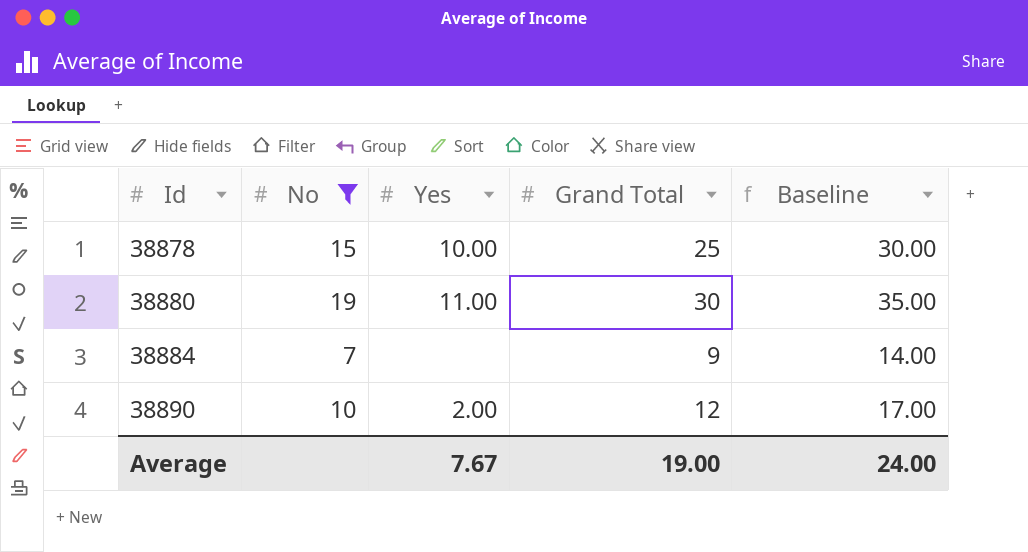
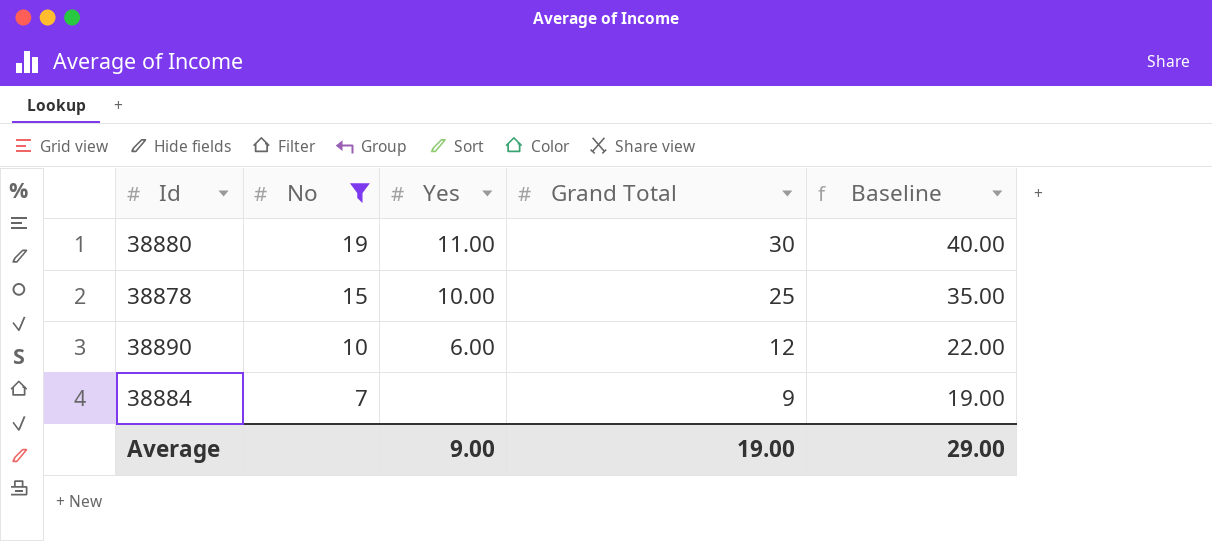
row order: Id ascending -> No descending
column Baseline | formula: [Grand Total] + 5 -> [Grand Total] + 10
38890 | Yes: 2.00 -> 6.00
Average | Yes: 7.67 -> 9.00
Average | Baseline: 24.00 -> 29.00

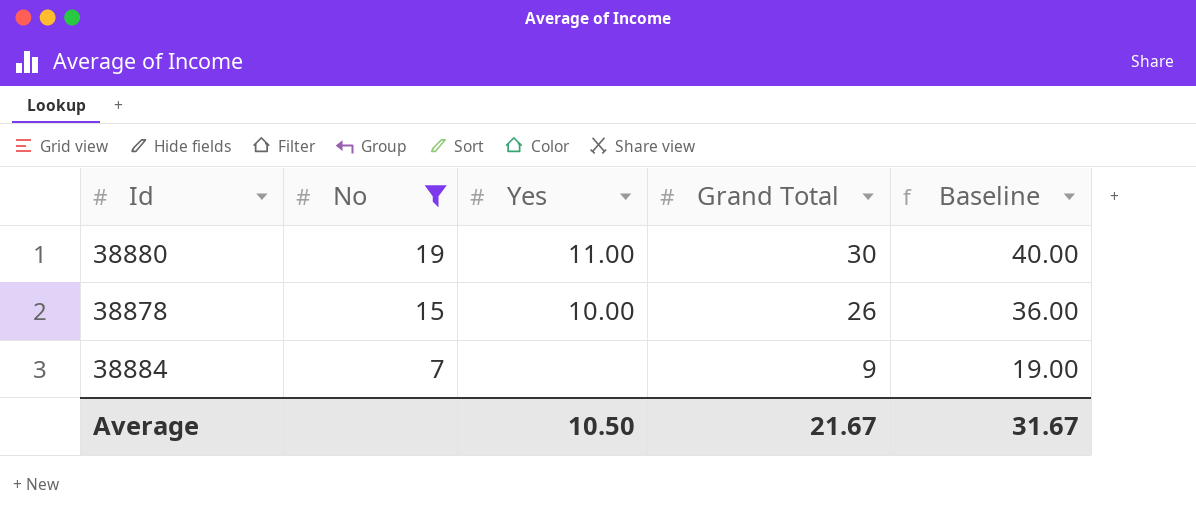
row 38890: 10 | 6.00 | 12 | 22.00 -> none
38878 | Grand Total: 25 -> 26
38878 | Baseline: 35.00 -> 36.00
Average | Yes: 9.00 -> 10.50
Average | Grand Total: 19.00 -> 21.67
Average | Baseline: 29.00 -> 31.67

